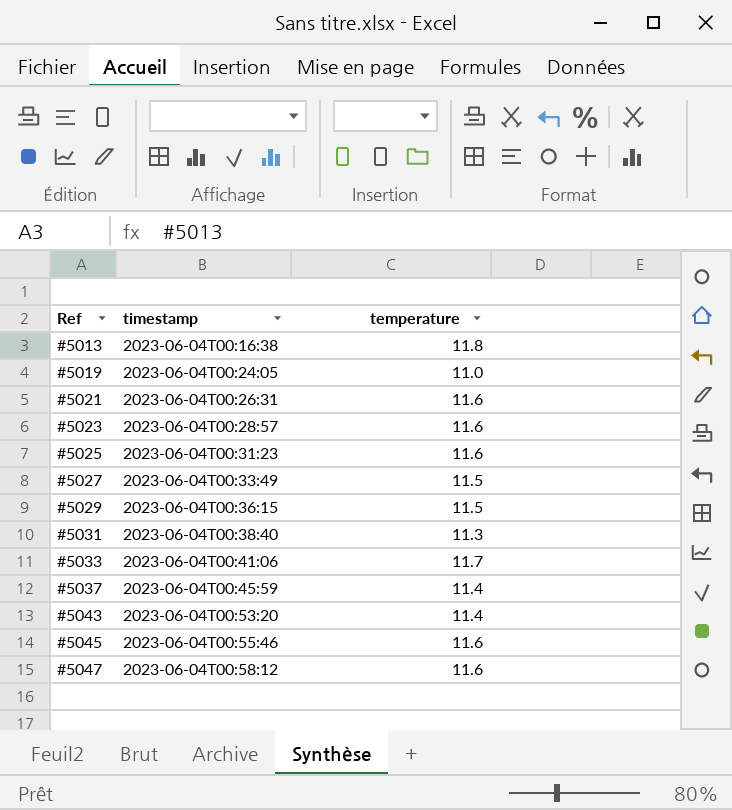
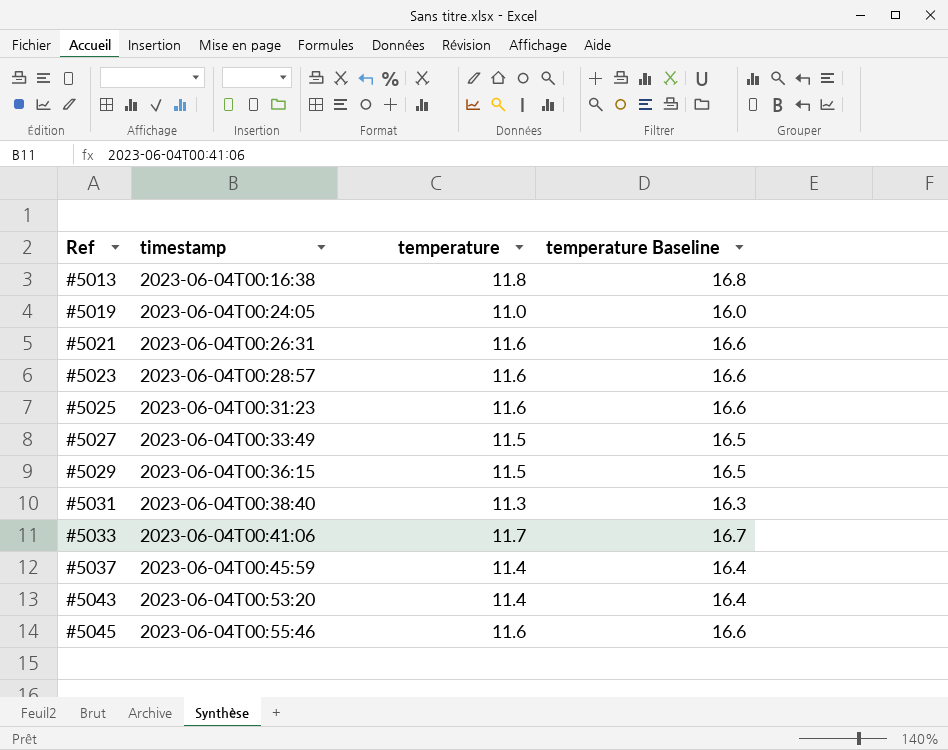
column temperature Baseline | formula: none -> [temperature] + 5
row #5047: 2023-06-04T00:58:12 | 11.6 -> none

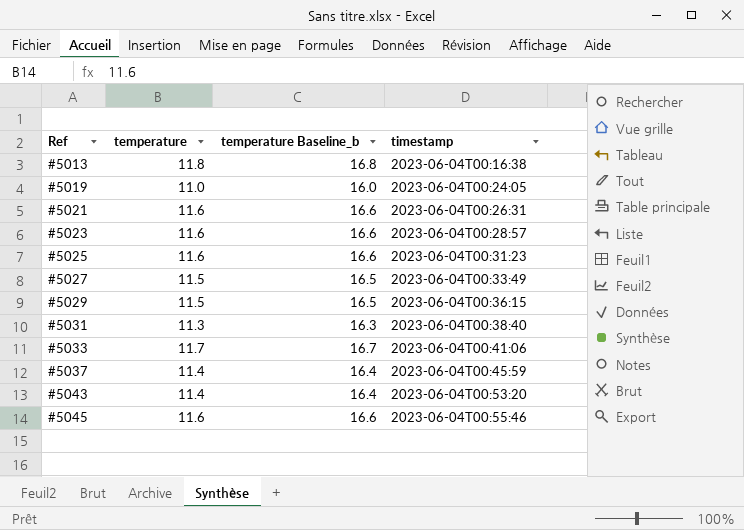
column name: temperature Baseline -> temperature Baseline_b
column timestamp | position: 2 -> 4

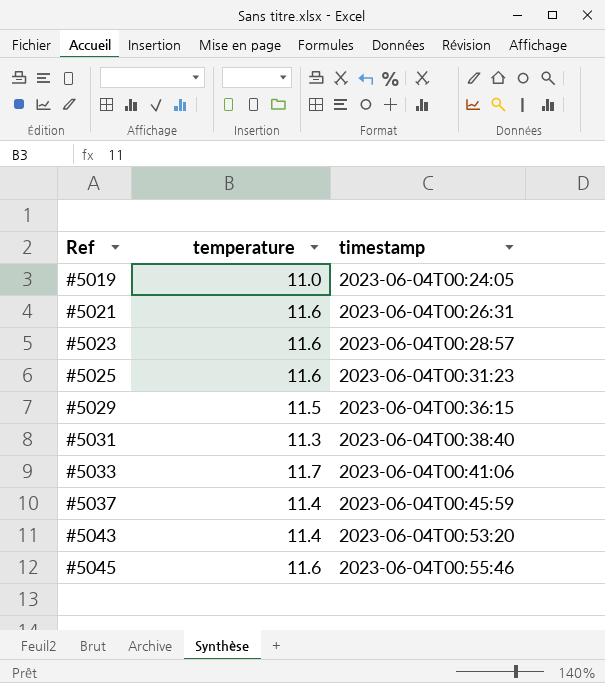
column temperature Baseline_b | formula: [temperature] + 5 -> none
row #5013: 11.8 | 16.8 | 2023-06-04T00:16:38 -> none
row #5027: 11.5 | 16.5 | 2023-06-04T00:33:49 -> none

